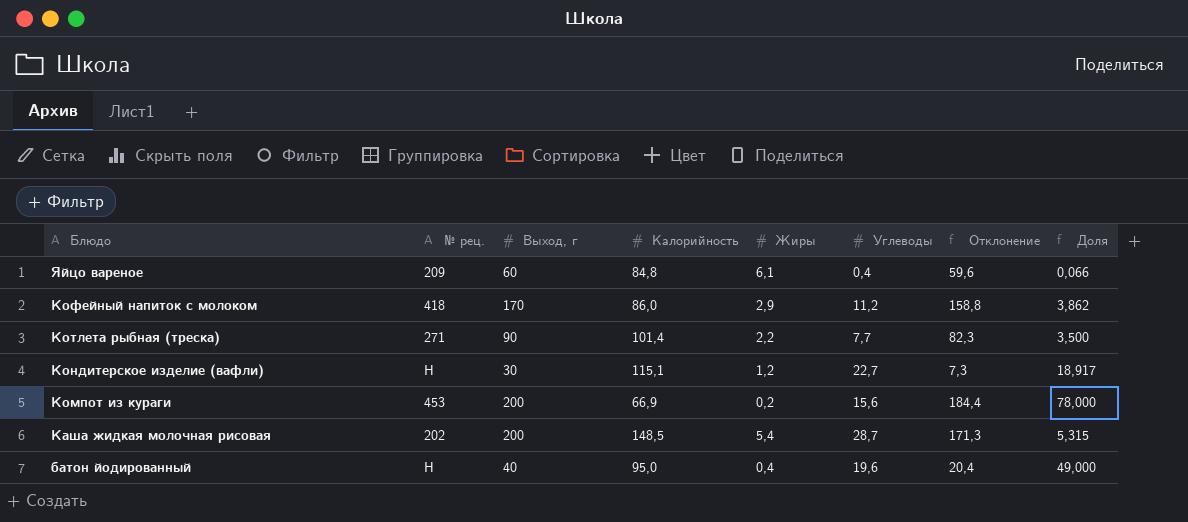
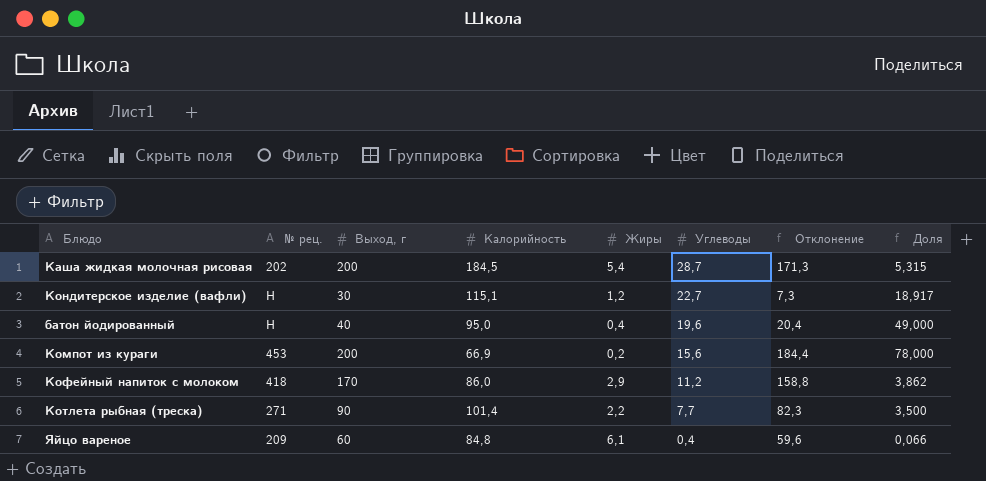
row order: Блюдо descending -> Углеводы descending
Каша жидкая молочная рисовая | Калорийность: 148,5 -> 184,5

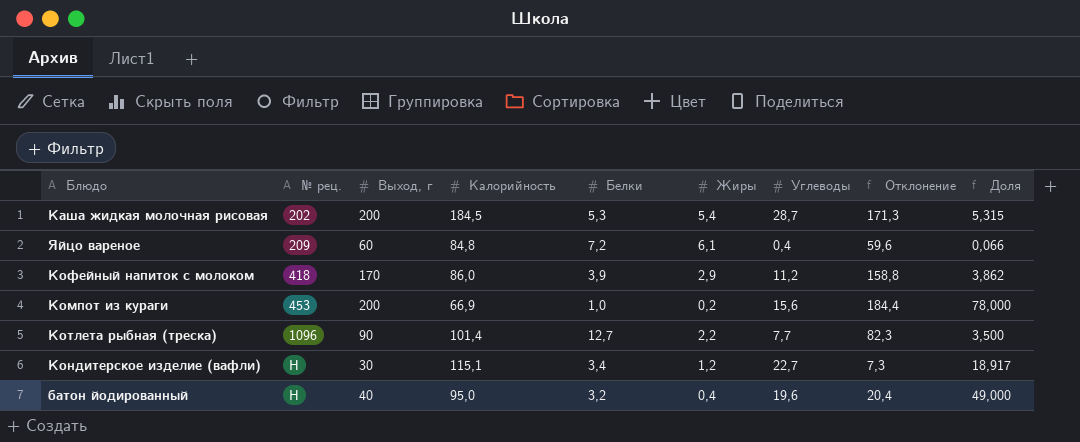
row order: Углеводы descending -> № рец. ascending
column Белки | position: none -> 5
Котлета рыбная (треска) | № рец.: 271 -> 1096

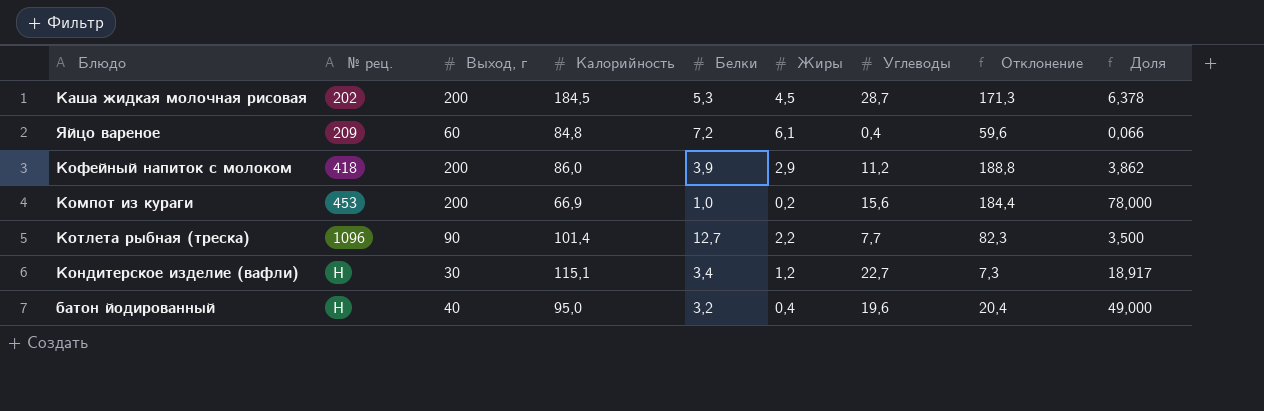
Каша жидкая молочная рисовая | Жиры: 5,4 -> 4,5
Каша жидкая молочная рисовая | Доля: 5,315 -> 6,378
Кофейный напиток с молоком | Выход, г: 170 -> 200
Кофейный напиток с молоком | Отклонение: 158,8 -> 188,8

